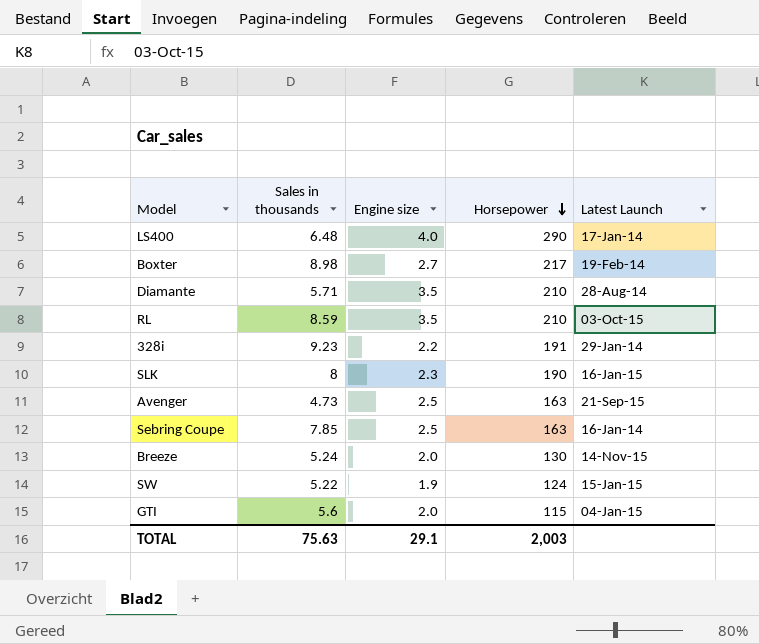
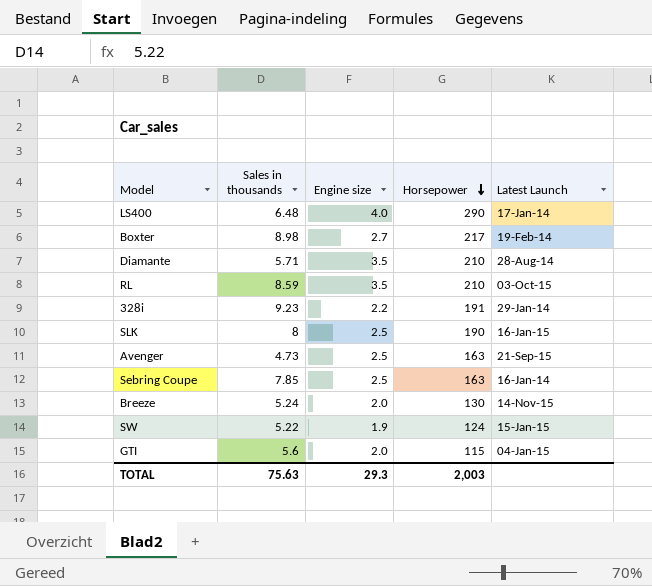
SLK | Engine size: 2.3 -> 2.5
TOTAL | Engine size: 29.1 -> 29.3

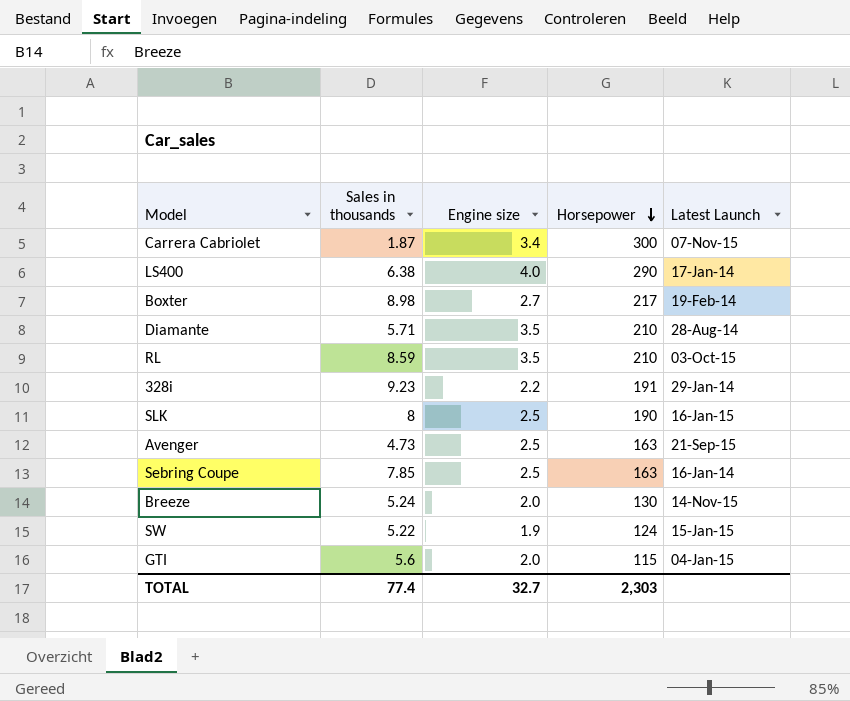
row Carrera Cabriolet: none -> 1.87 | 3.4 | 300 | 07-Nov-15
LS400 | Sales in thousands: 6.48 -> 6.38
TOTAL | Sales in thousands: 75.63 -> 77.4
TOTAL | Engine size: 29.3 -> 32.7
TOTAL | Horsepower: 2,003 -> 2,303

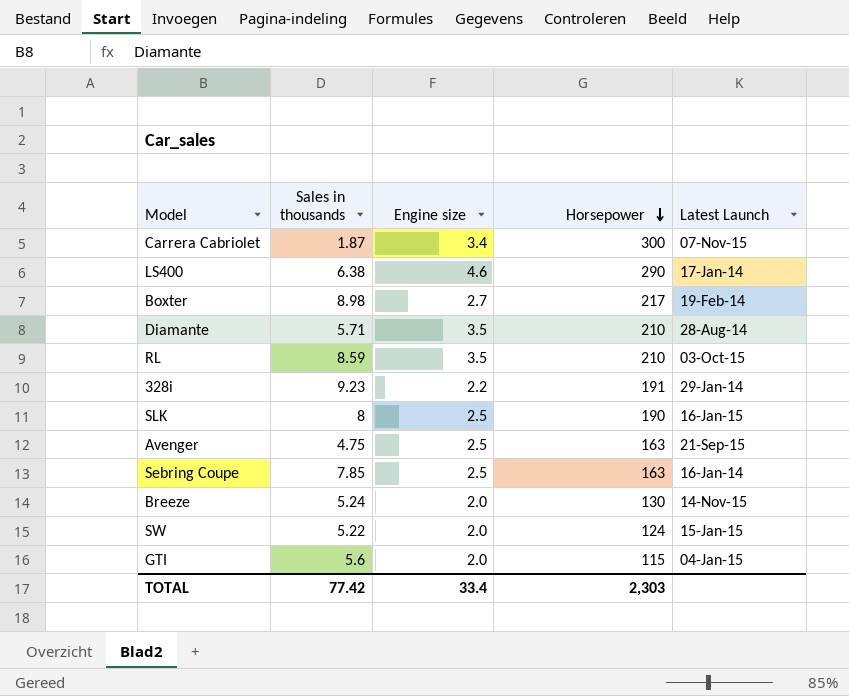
LS400 | Engine size: 4.0 -> 4.6
Avenger | Sales in thousands: 4.73 -> 4.75
SW | Engine size: 1.9 -> 2.0
TOTAL | Sales in thousands: 77.4 -> 77.42
TOTAL | Engine size: 32.7 -> 33.4

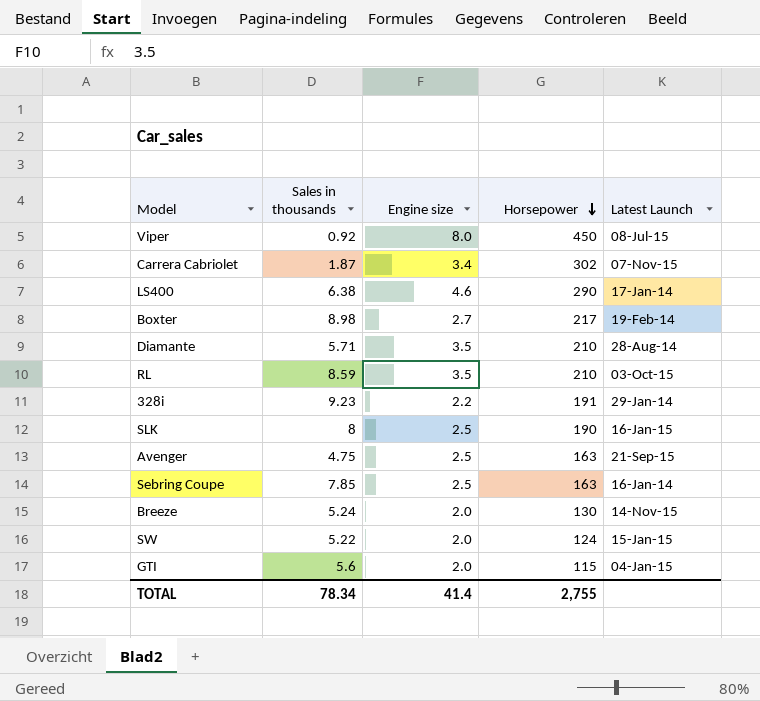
row Viper: none -> 0.92 | 8.0 | 450 | 08-Jul-15
Carrera Cabriolet | Horsepower: 300 -> 302
TOTAL | Sales in thousands: 77.42 -> 78.34
TOTAL | Engine size: 33.4 -> 41.4
TOTAL | Horsepower: 2,303 -> 2,755

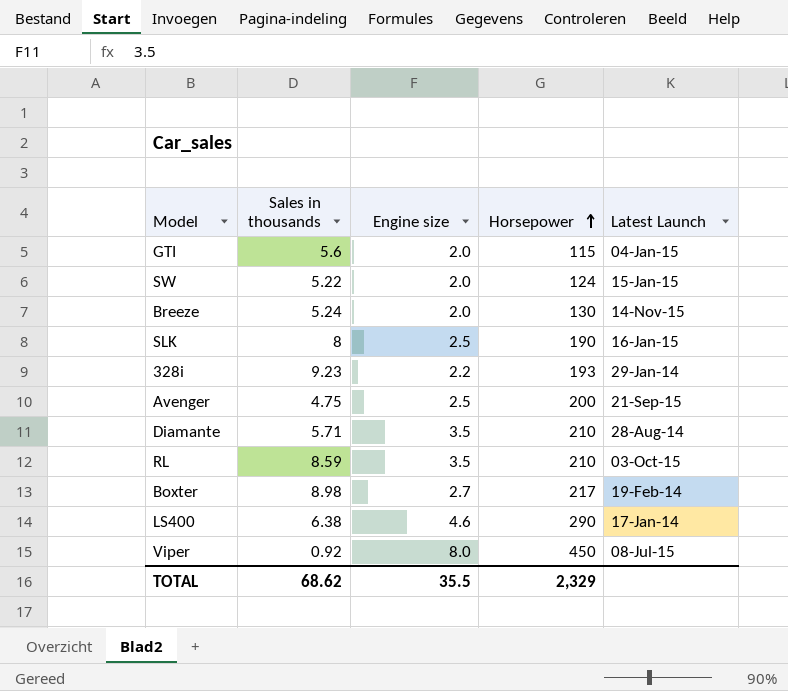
row order: Horsepower descending -> Horsepower ascending
row Carrera Cabriolet: 1.87 | 3.4 | 302 | 07-Nov-15 -> none
row Sebring Coupe: 7.85 | 2.5 | 163 | 16-Jan-14 -> none
328i | Horsepower: 191 -> 193
Avenger | Horsepower: 163 -> 200
TOTAL | Sales in thousands: 78.34 -> 68.62
TOTAL | Engine size: 41.4 -> 35.5
TOTAL | Horsepower: 2,755 -> 2,329

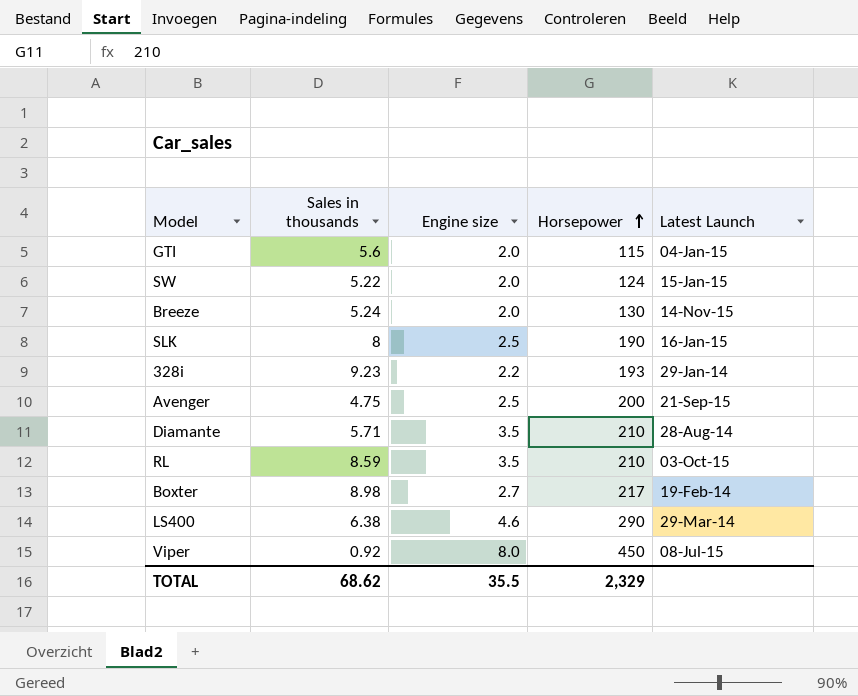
LS400 | Latest Launch: 17-Jan-14 -> 29-Mar-14

